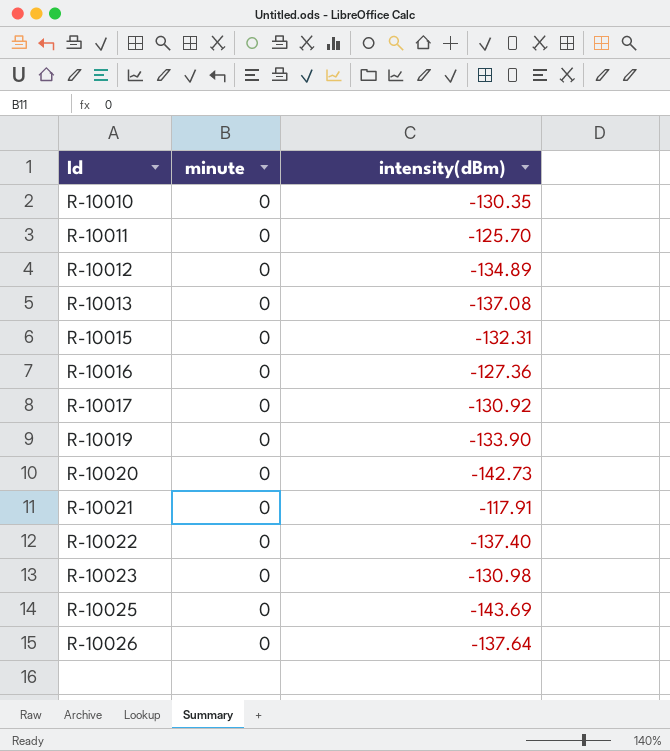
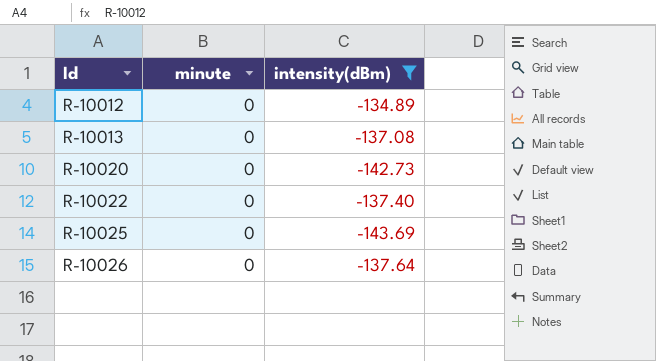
filter: none -> intensity(dBm) <= -134.89

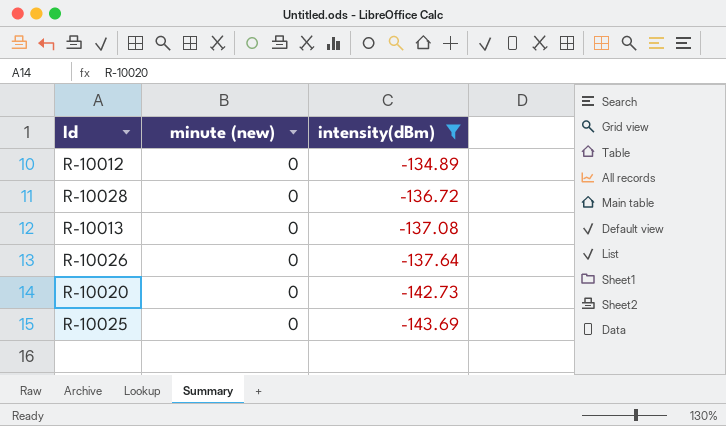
row order: Id ascending -> intensity(dBm) descending
column name: minute -> minute (new)
row R-10022: 0 | -137.40 -> none
row R-10028: none -> 0 | -136.72

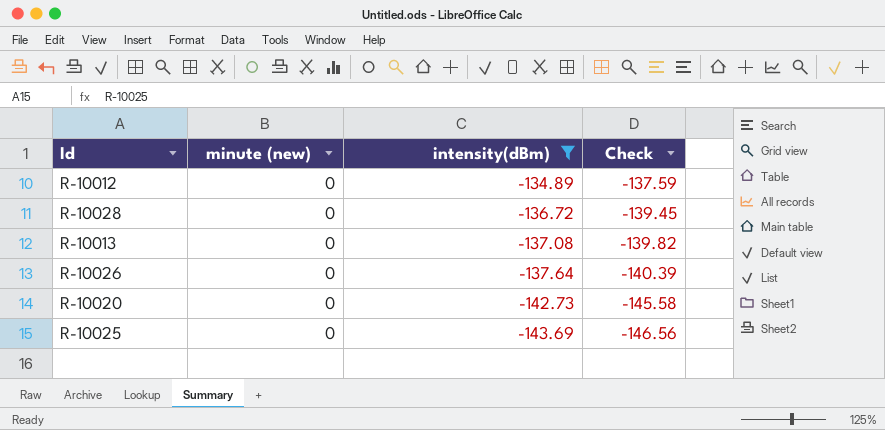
column Check | formula: none -> [intensity(dBm)] * 1.02

